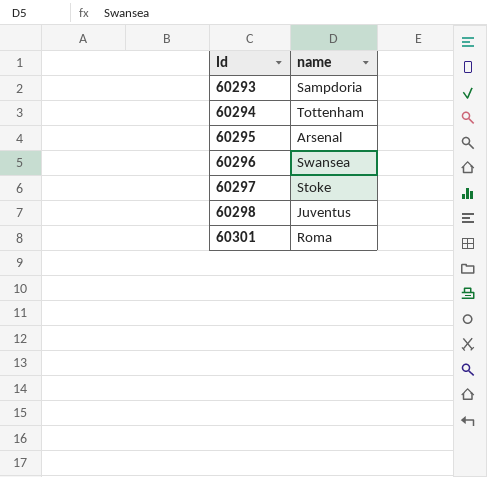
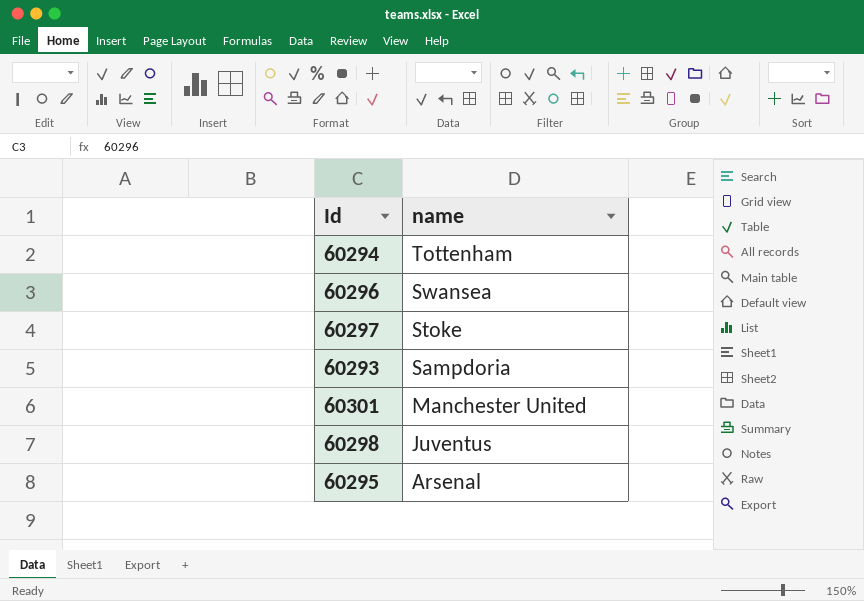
row order: Id ascending -> name descending
60301 | name: Roma -> Manchester United

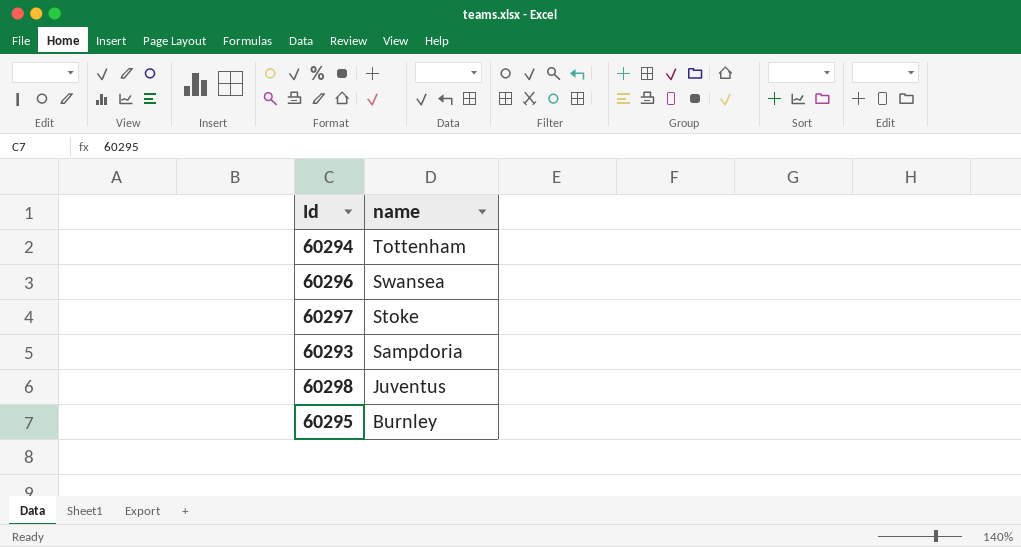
row 60301: Manchester United -> none
60295 | name: Arsenal -> Burnley

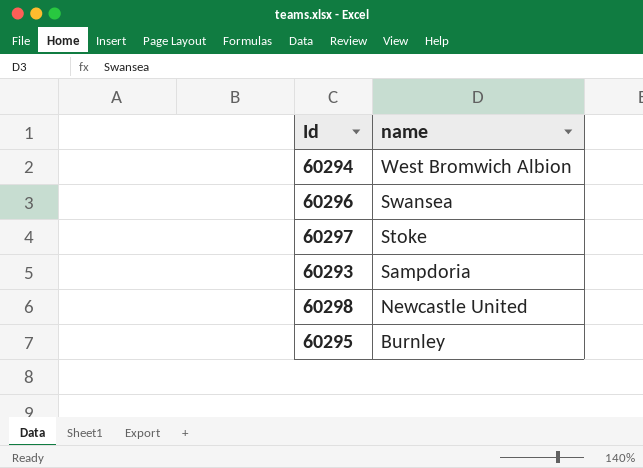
60294 | name: Tottenham -> West Bromwich Albion
60298 | name: Juventus -> Newcastle United

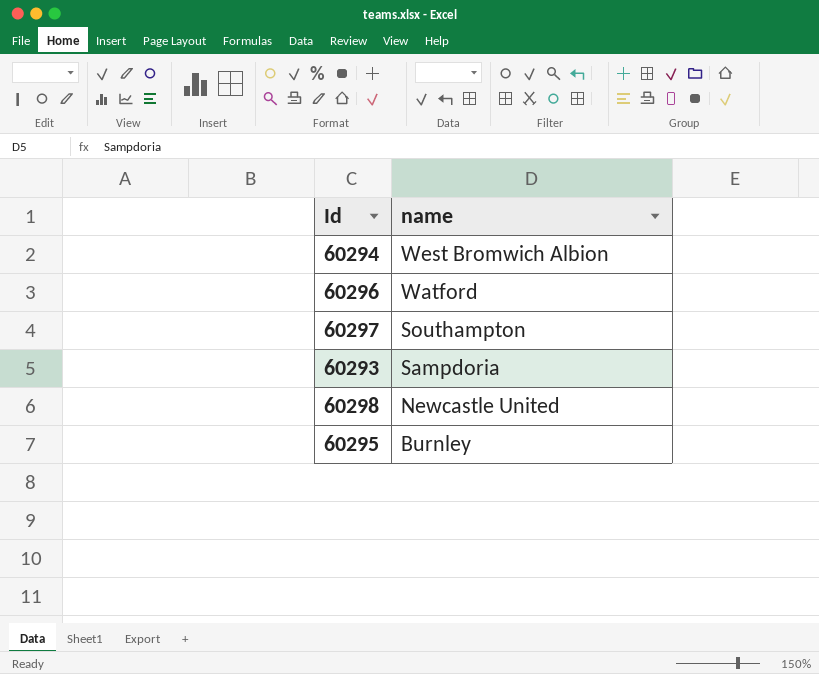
60296 | name: Swansea -> Watford
60297 | name: Stoke -> Southampton

